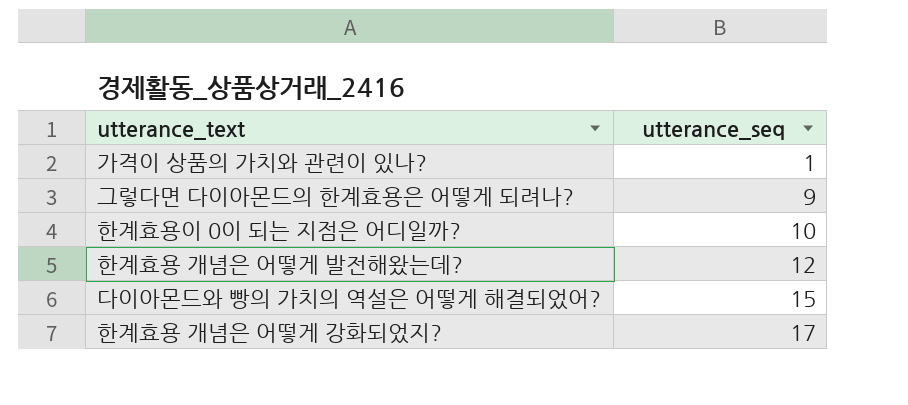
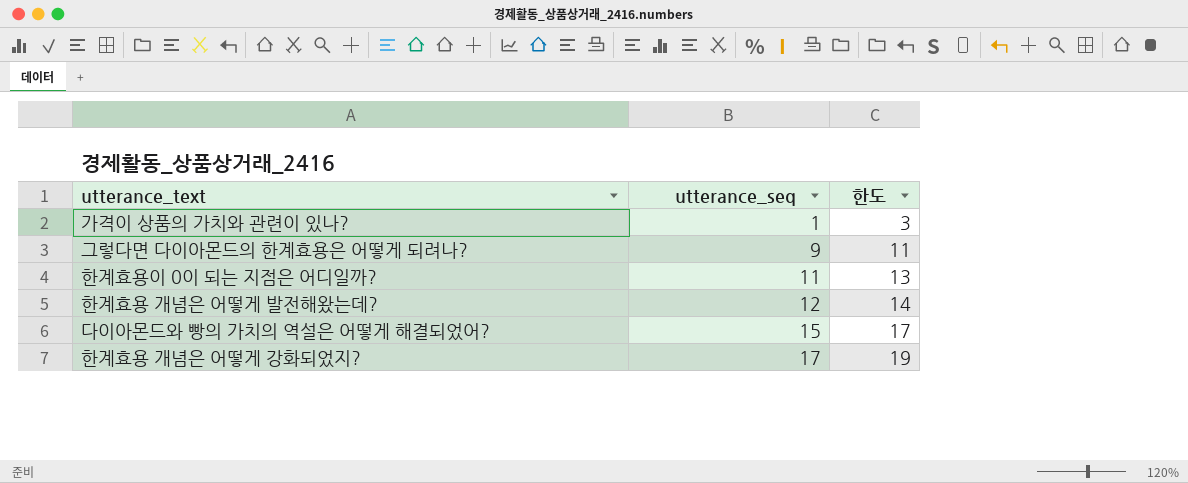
column 한도 | formula: none -> [utterance_seq] + 2
한계효용이 0이 되는 지점은 어디일까? | utterance_seq: 10 -> 11

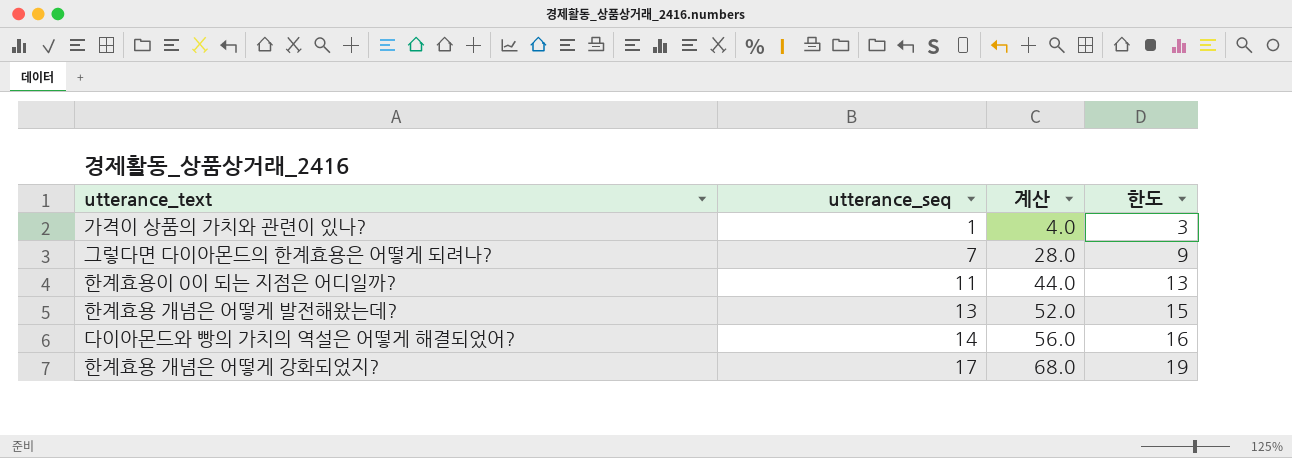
column 계산 | formula: none -> [utterance_seq] * 4
그렇다면 다이아몬드의 한계효용은 어떻게 되려나? | utterance_seq: 9 -> 7
그렇다면 다이아몬드의 한계효용은 어떻게 되려나? | 한도: 11 -> 9
한계효용 개념은 어떻게 발전해왔는데? | utterance_seq: 12 -> 13
한계효용 개념은 어떻게 발전해왔는데? | 한도: 14 -> 15
다이아몬드와 빵의 가치의 역설은 어떻게 해결되었어? | utterance_seq: 15 -> 14
다이아몬드와 빵의 가치의 역설은 어떻게 해결되었어? | 한도: 17 -> 16

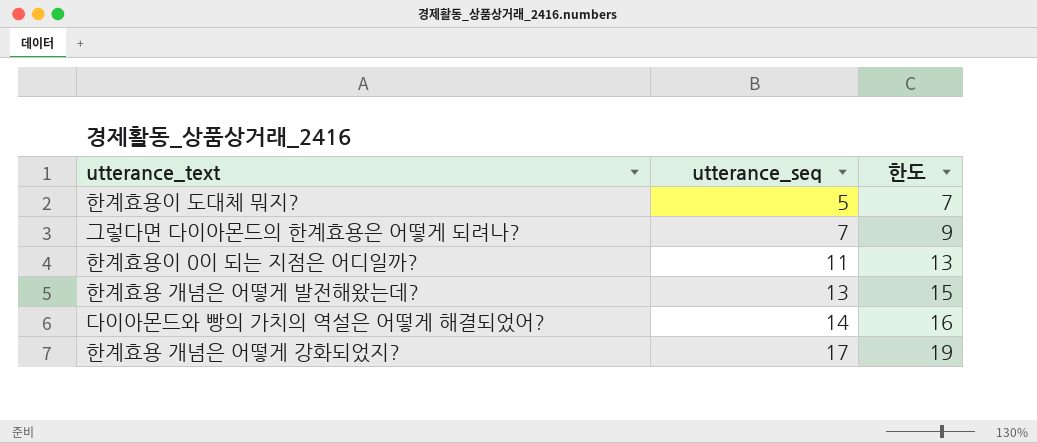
column 계산 | formula: [utterance_seq] * 4 -> none
row 가격이 상품의 가치와 관련이 있나?: 1 | 4.0 | 3 -> none
row 한계효용이 도대체 뭐지?: none -> 5 | 7

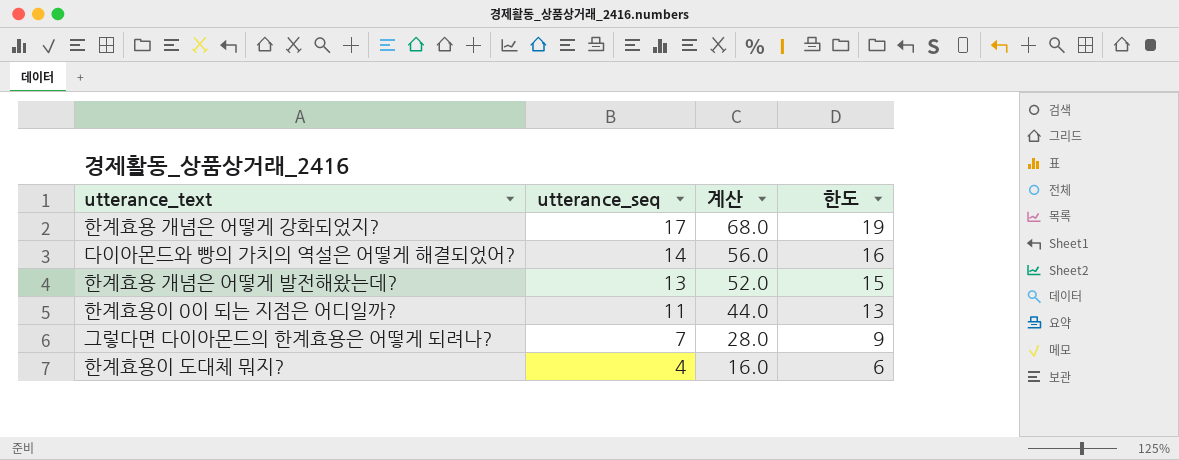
row order: utterance_seq ascending -> utterance_seq descending
column 계산 | formula: none -> [utterance_seq] * 4
한계효용이 도대체 뭐지? | utterance_seq: 5 -> 4
한계효용이 도대체 뭐지? | 한도: 7 -> 6

